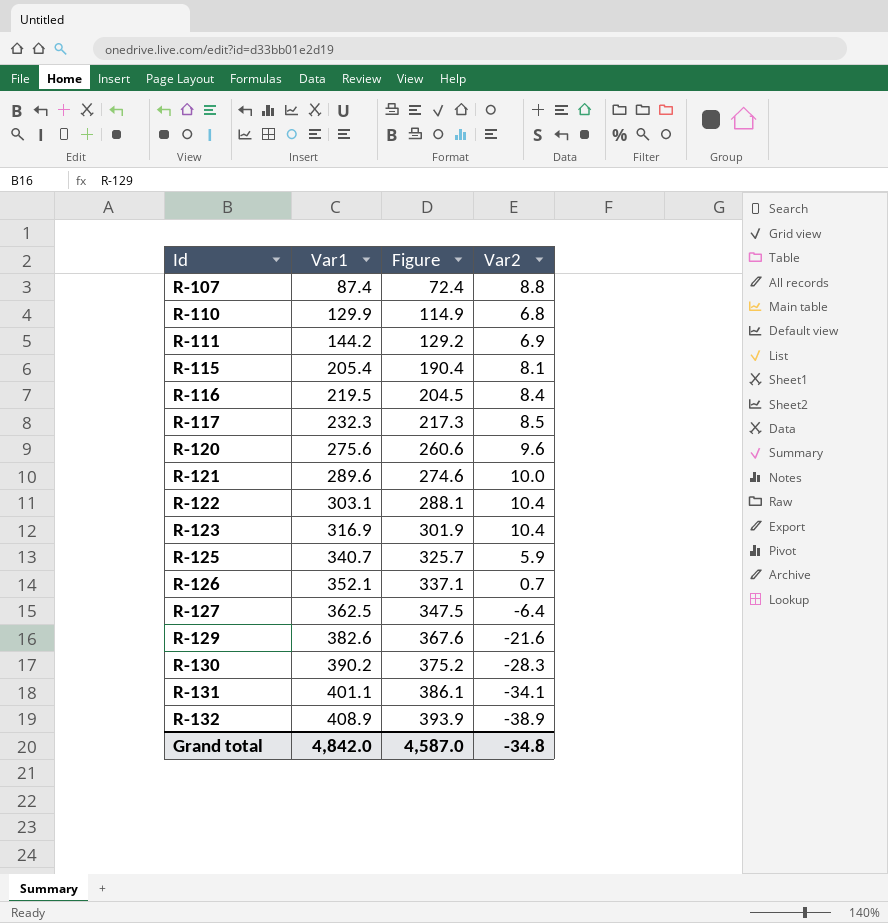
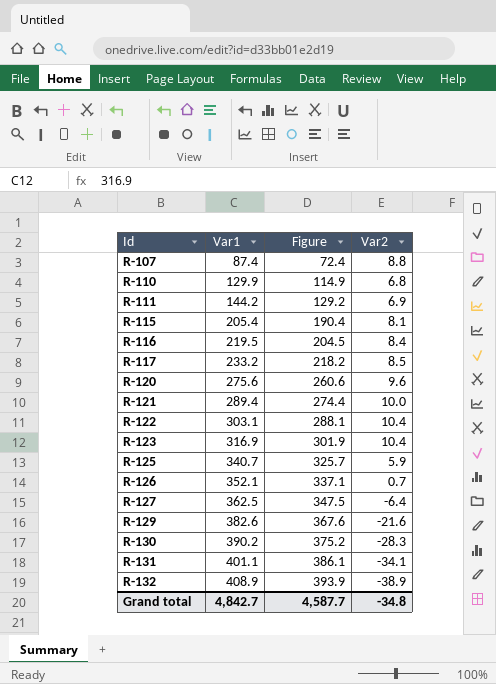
R-117 | Var1: 232.3 -> 233.2
R-117 | Figure: 217.3 -> 218.2
R-121 | Var1: 289.6 -> 289.4
R-121 | Figure: 274.6 -> 274.4
Grand total | Var1: 4,842.0 -> 4,842.7
Grand total | Figure: 4,587.0 -> 4,587.7

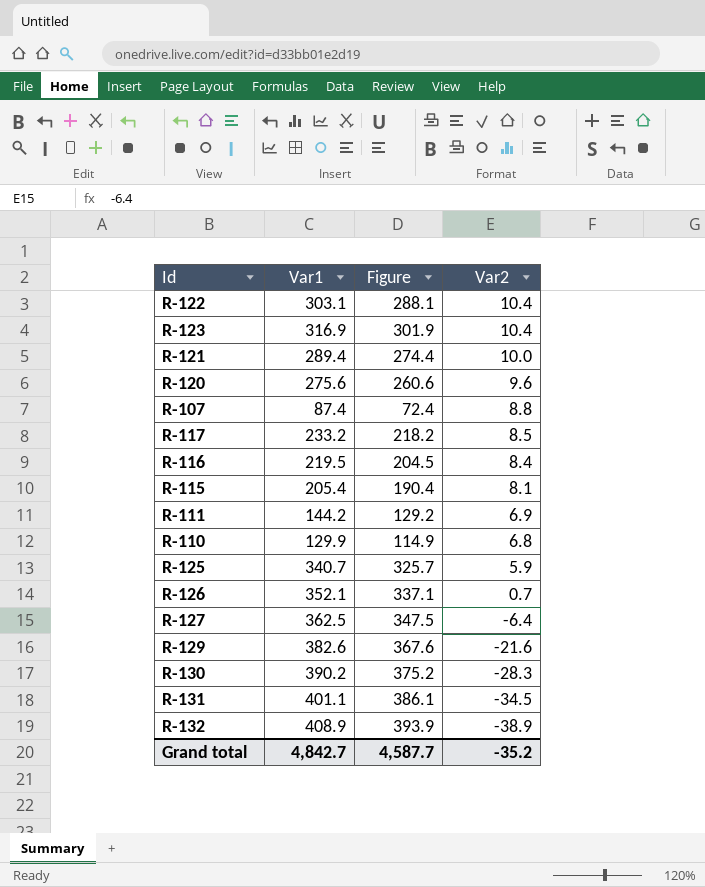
row order: Id ascending -> Var2 descending
R-131 | Var2: -34.1 -> -34.5
Grand total | Var2: -34.8 -> -35.2

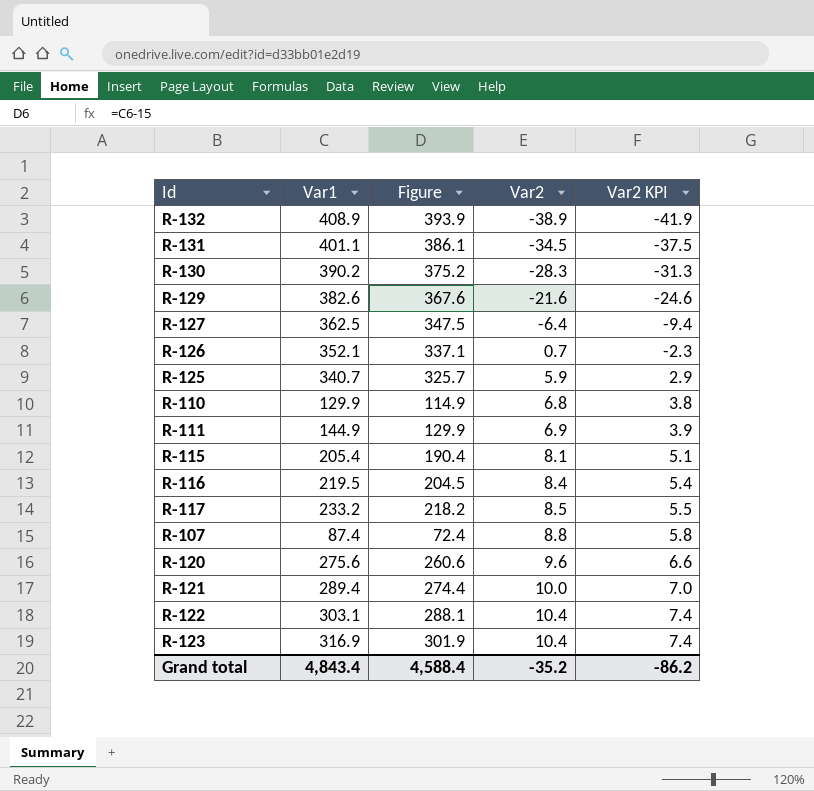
row order: Var2 descending -> Var2 ascending
column Var2 KPI | formula: none -> [Var2] - 3
R-111 | Var1: 144.2 -> 144.9
R-111 | Figure: 129.2 -> 129.9
Grand total | Var1: 4,842.7 -> 4,843.4
Grand total | Figure: 4,587.7 -> 4,588.4

